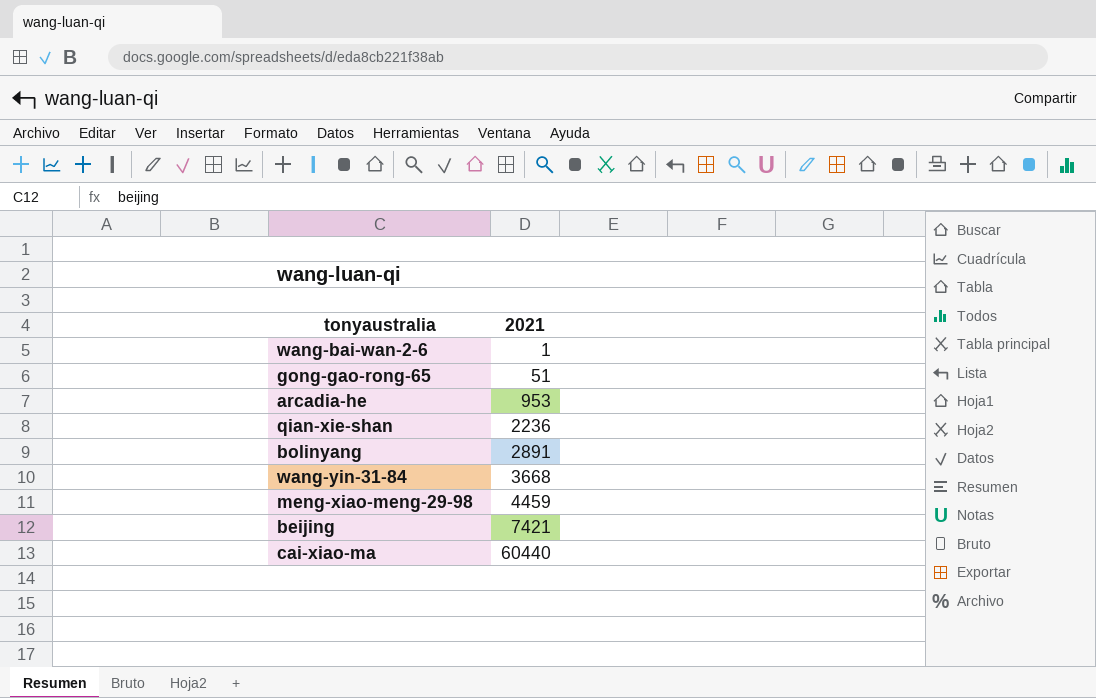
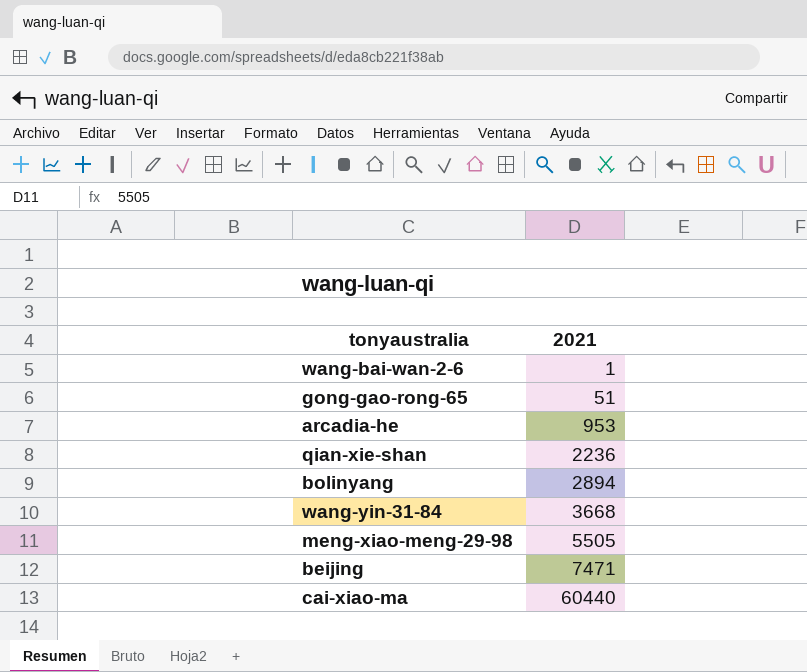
bolinyang | 2021: 2891 -> 2894
meng-xiao-meng-29-98 | 2021: 4459 -> 5505
beijing | 2021: 7421 -> 7471

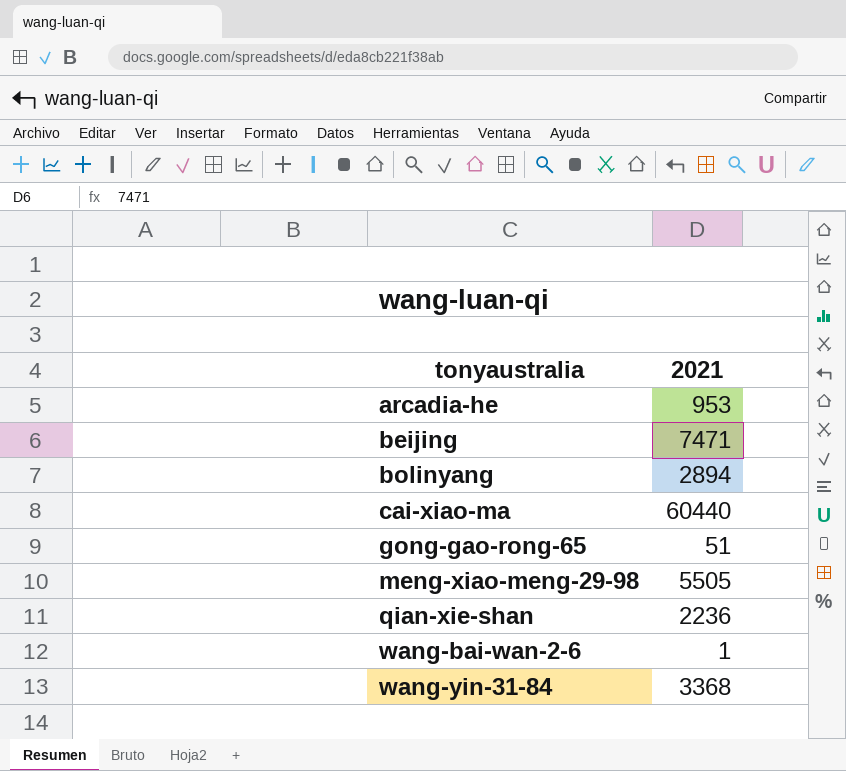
row order: 2021 ascending -> tonyaustralia ascending
wang-yin-31-84 | 2021: 3668 -> 3368

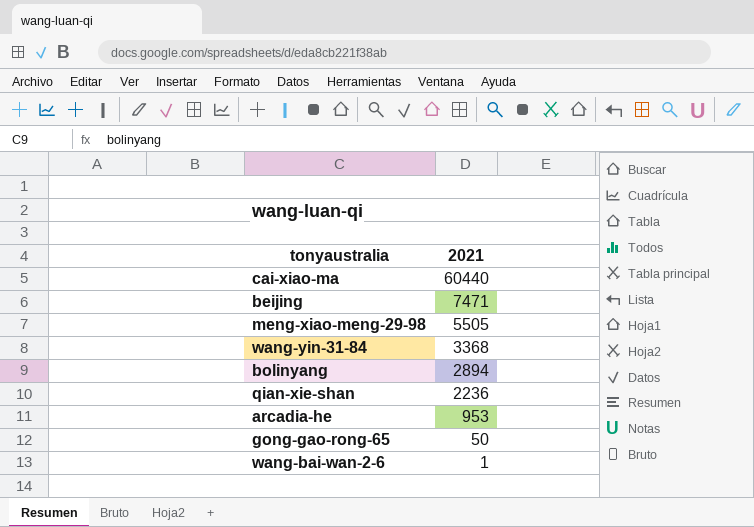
row order: tonyaustralia ascending -> 2021 descending
gong-gao-rong-65 | 2021: 51 -> 50

